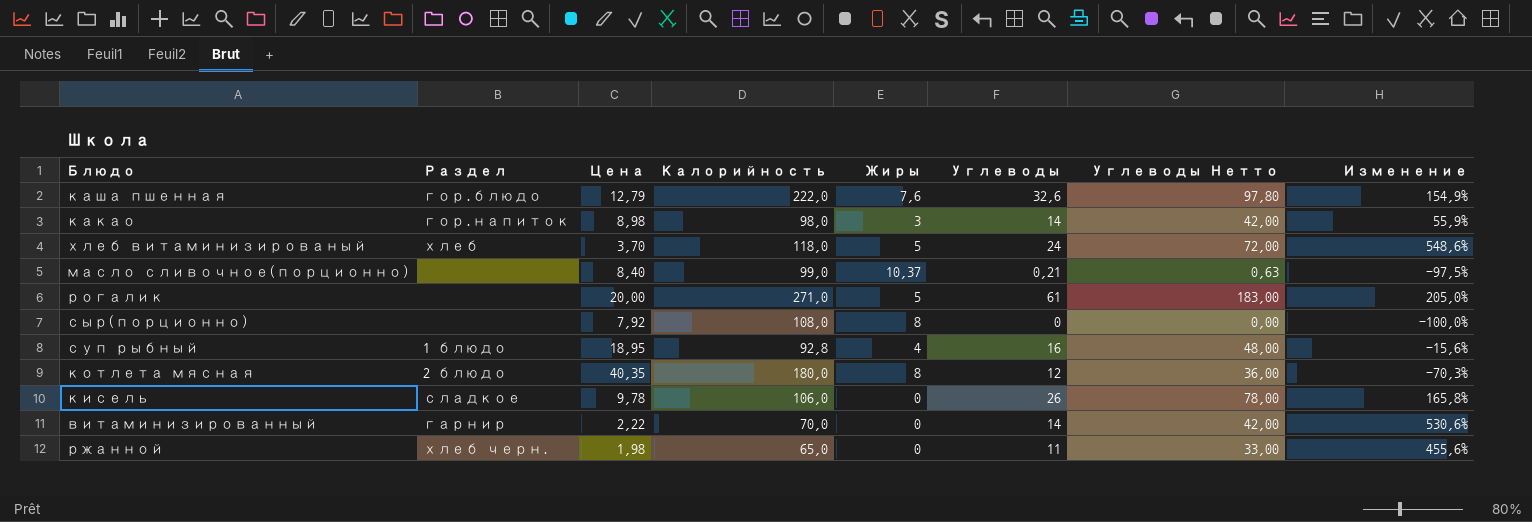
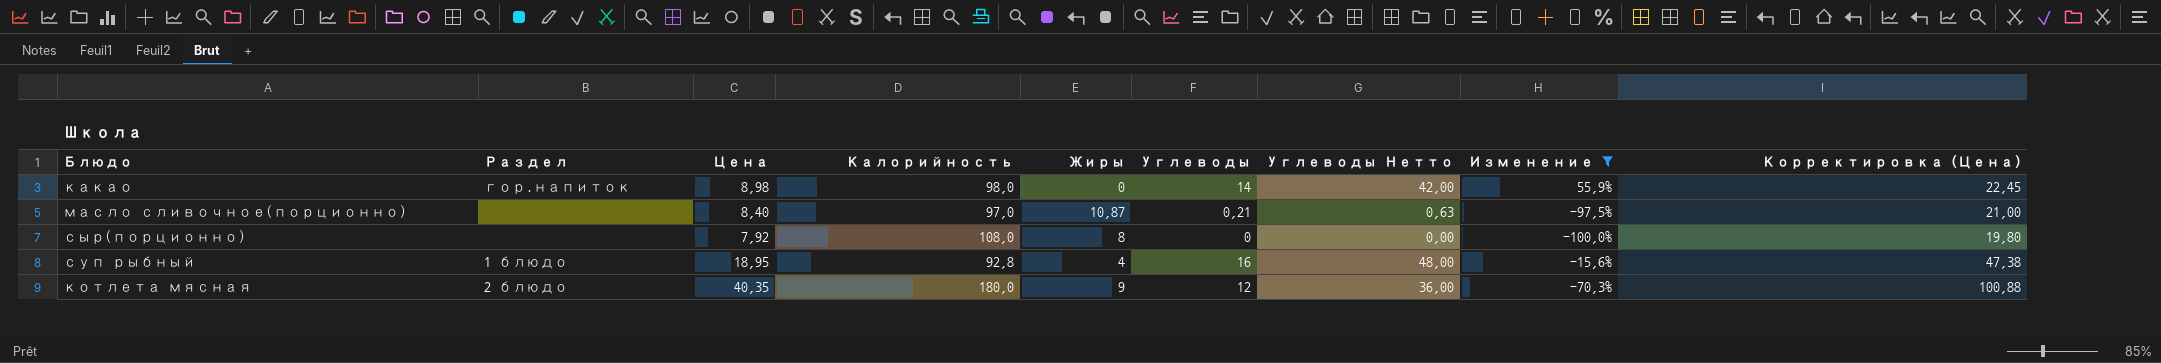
filter: none -> Изменение <= 55,9%
column Корректировка (Цена) | formula: none -> [Цена] * 2,5
какао | Жиры: 3 -> 0
масло сливочное(порционно) | Калорийность: 99,0 -> 97,0
масло сливочное(порционно) | Жиры: 10,37 -> 10,87
котлета мясная | Жиры: 8 -> 9

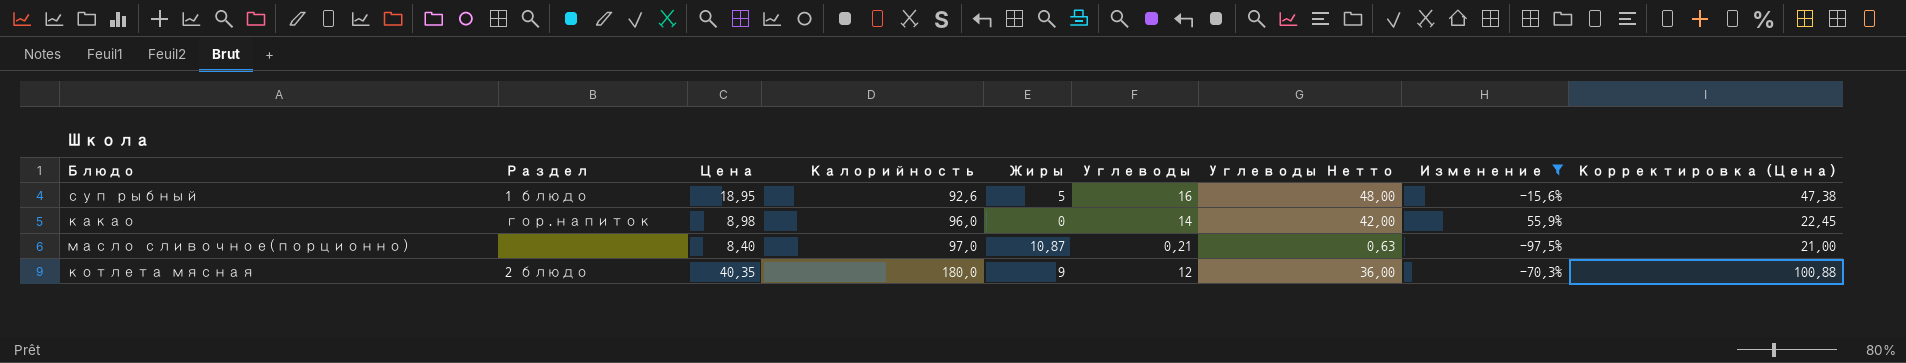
row order: none -> Калорийность ascending
row сыр(порционно): none | 7,92 | 108,0 | 8 | 0 | 0,00 | -100,0% | 19,80 -> none
суп рыбный | Калорийность: 92,8 -> 92,6
суп рыбный | Жиры: 4 -> 5
какао | Калорийность: 98,0 -> 96,0

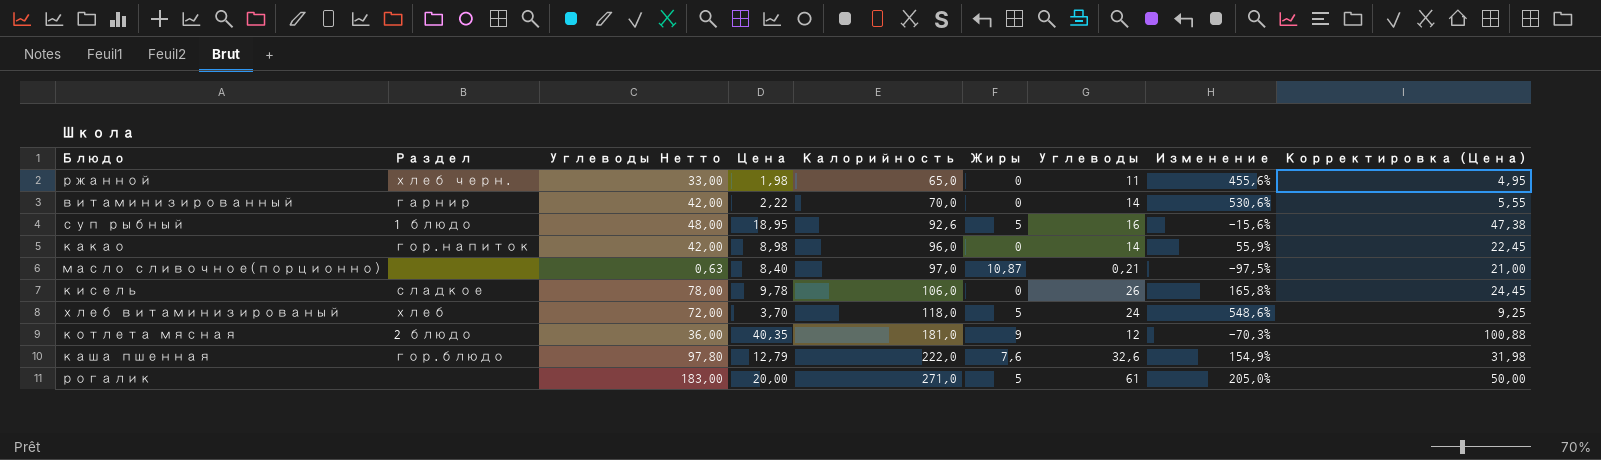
filter: Изменение <= 55,9% -> none
column Углеводы Нетто | position: 7 -> 3
котлета мясная | Калорийность: 180,0 -> 181,0

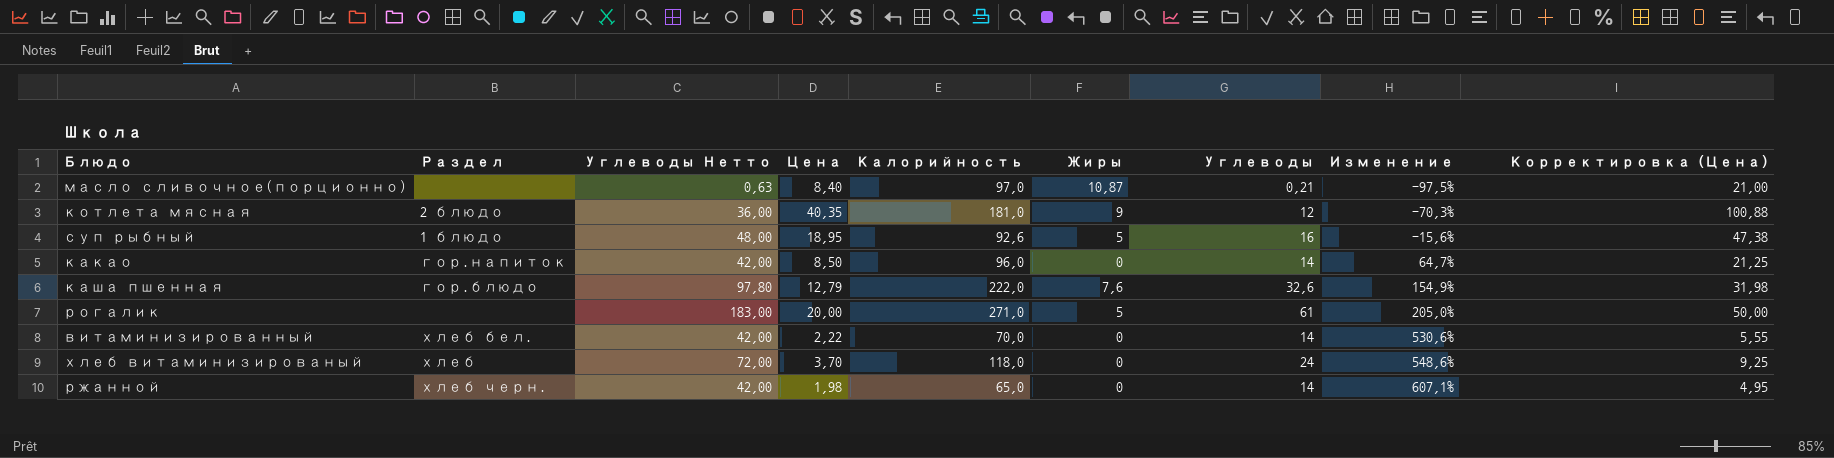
row order: Калорийность ascending -> Изменение ascending
row кисель: сладкое | 78,00 | 9,78 | 106,0 | 0 | 26 | 165,8% | 24,45 -> none
какао | Цена: 8,98 -> 8,50
какао | Изменение: 55,9% -> 64,7%
какао | Корректировка (Цена): 22,45 -> 21,25
витаминизированный | Раздел: гарнир -> хлеб бел.
хлеб витаминизированый | Жиры: 5 -> 0
ржанной | Углеводы Нетто: 33,00 -> 42,00
ржанной | Углеводы: 11 -> 14
ржанной | Изменение: 455,6% -> 607,1%

